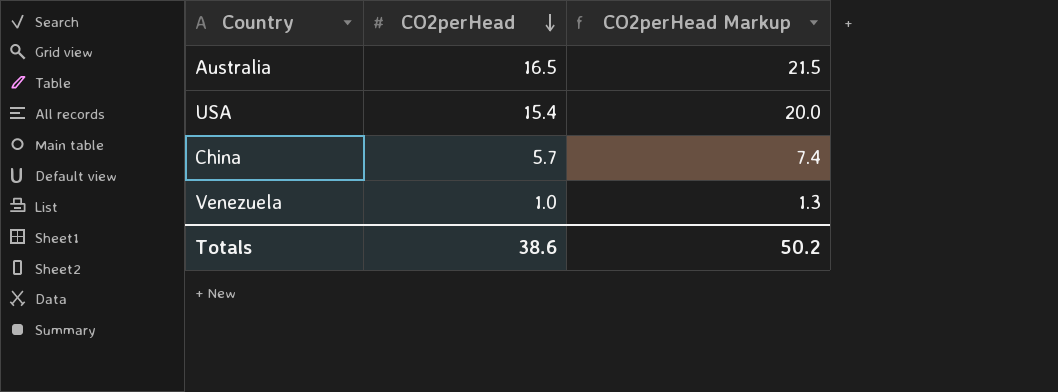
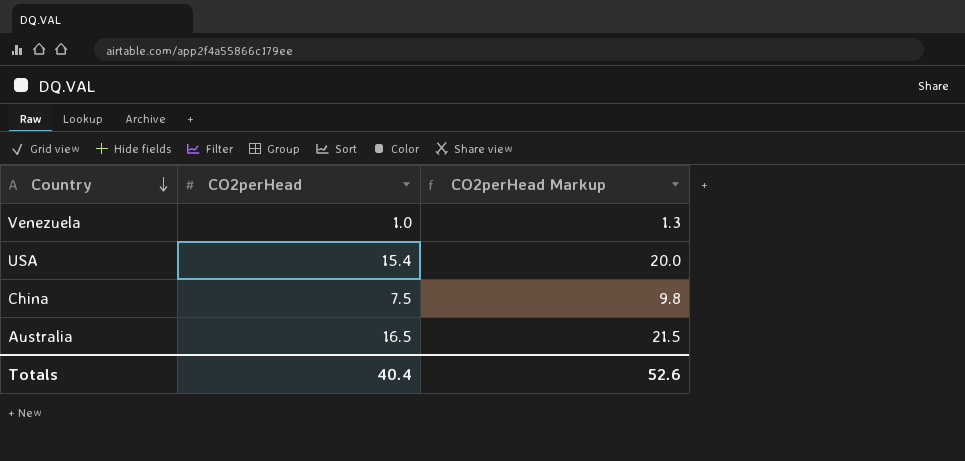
row order: CO2perHead descending -> Country descending
China | CO2perHead: 5.7 -> 7.5
China | CO2perHead Markup: 7.4 -> 9.8
Totals | CO2perHead: 38.6 -> 40.4
Totals | CO2perHead Markup: 50.2 -> 52.6

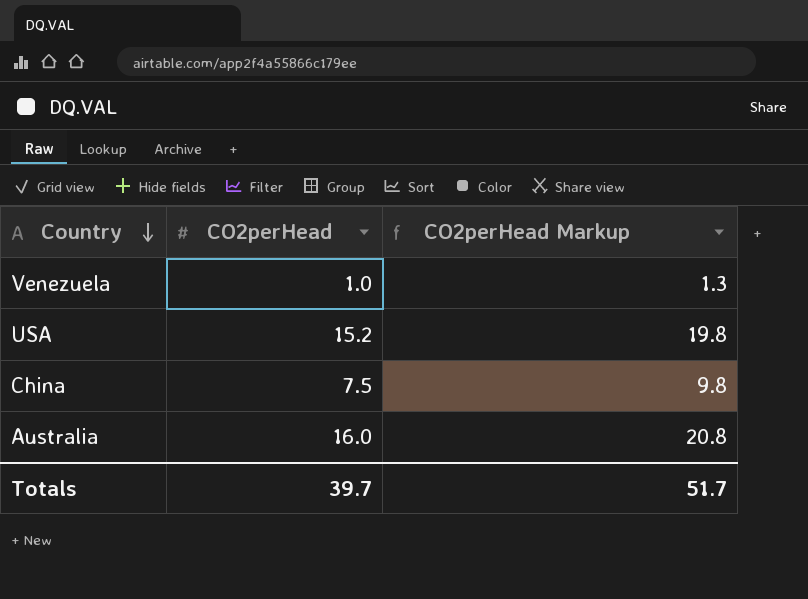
USA | CO2perHead: 15.4 -> 15.2
USA | CO2perHead Markup: 20.0 -> 19.8
Australia | CO2perHead: 16.5 -> 16.0
Australia | CO2perHead Markup: 21.5 -> 20.8
Totals | CO2perHead: 40.4 -> 39.7
Totals | CO2perHead Markup: 52.6 -> 51.7

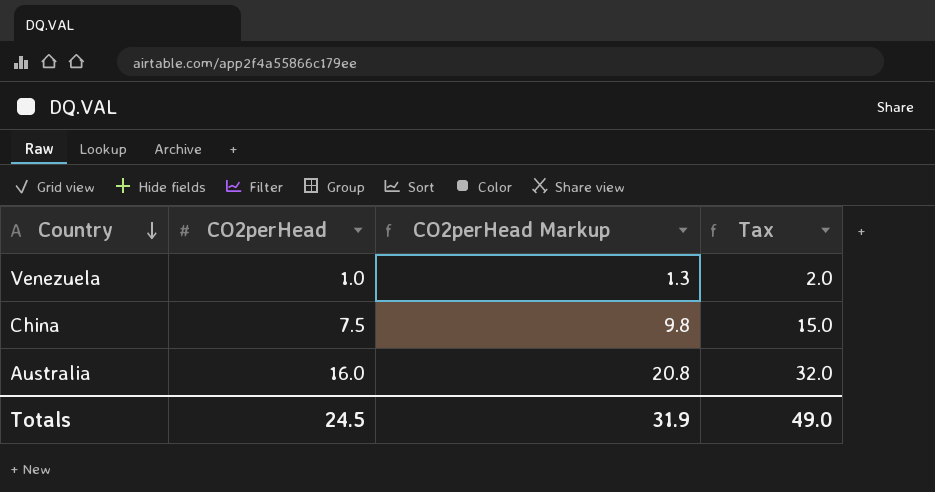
column Tax | formula: none -> [CO2perHead] * 2
row USA: 15.2 | 19.8 -> none
Totals | CO2perHead: 39.7 -> 24.5
Totals | CO2perHead Markup: 51.7 -> 31.9

